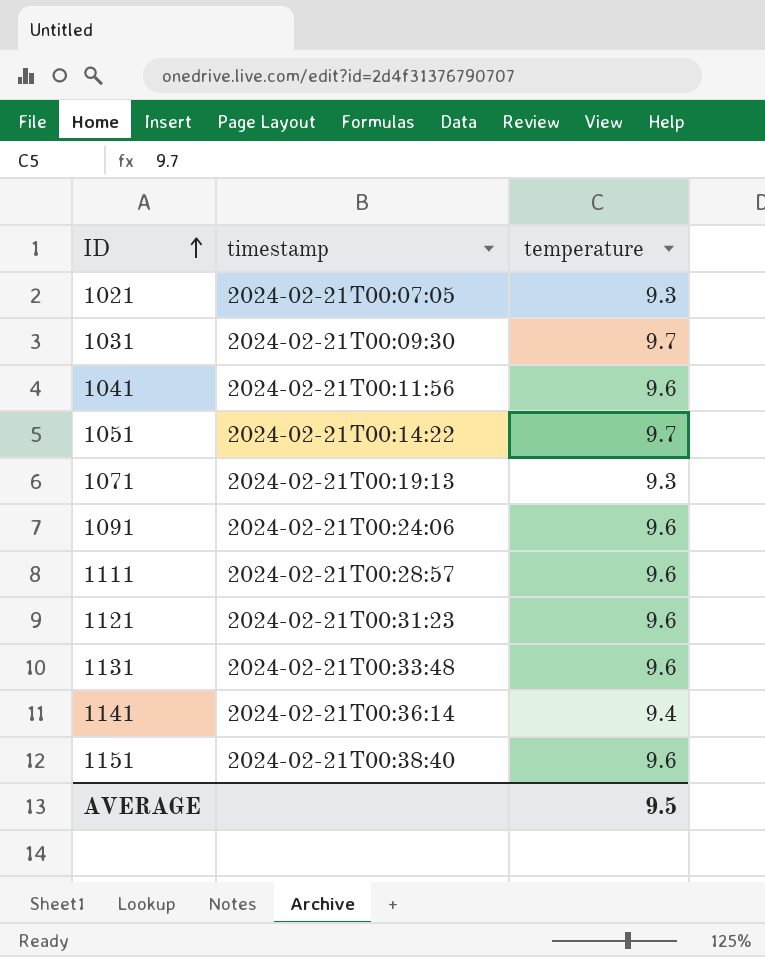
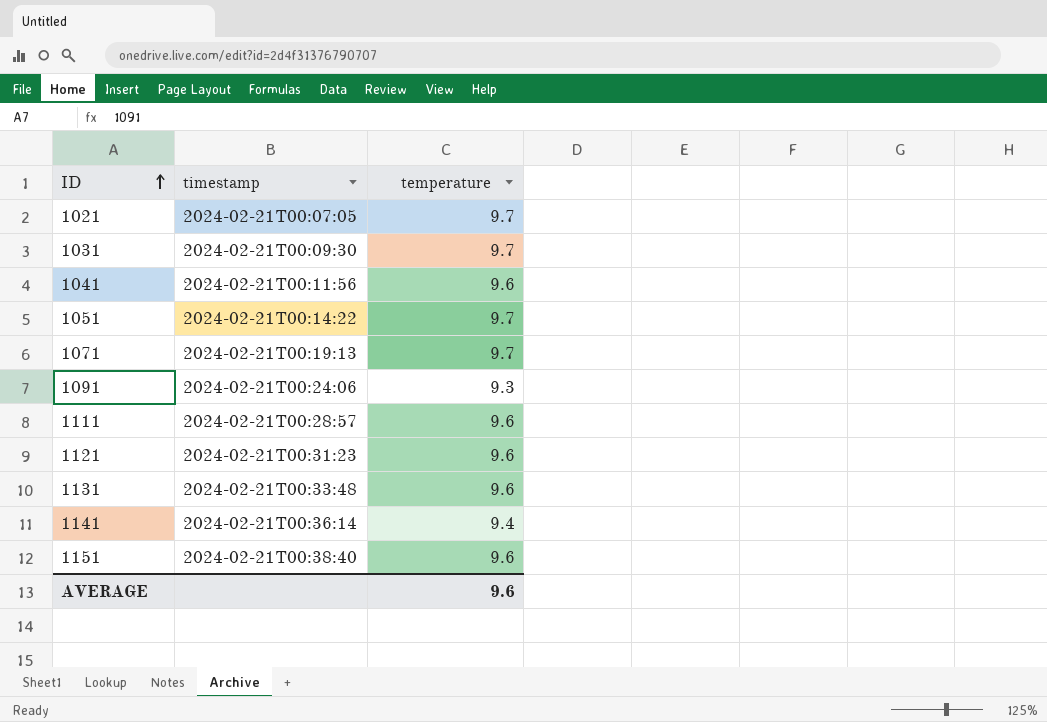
1021 | temperature: 9.3 -> 9.7
1071 | temperature: 9.3 -> 9.7
1091 | temperature: 9.6 -> 9.3
AVERAGE | temperature: 9.5 -> 9.6

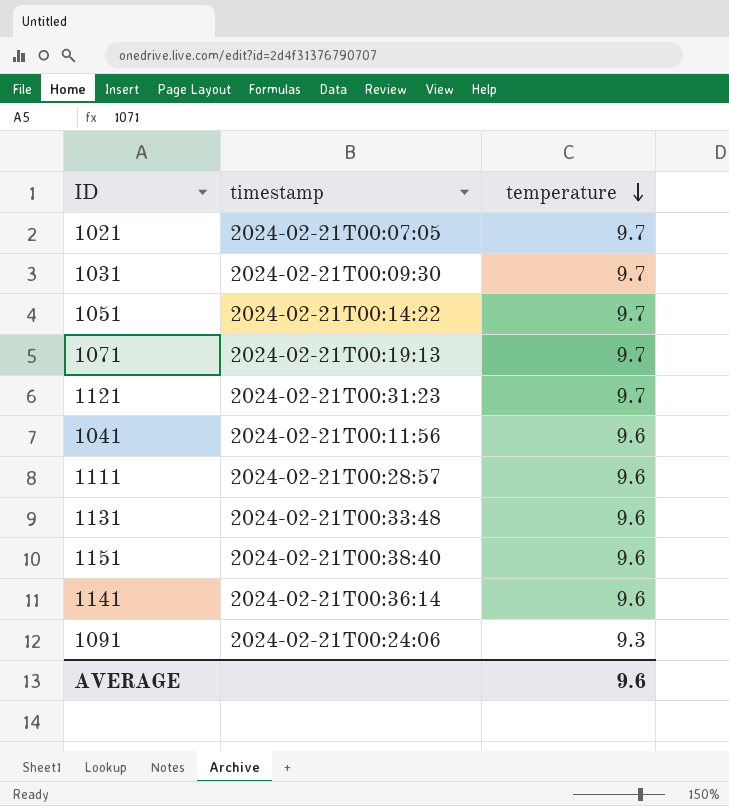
row order: ID ascending -> temperature descending
1121 | temperature: 9.6 -> 9.7
1141 | temperature: 9.4 -> 9.6

